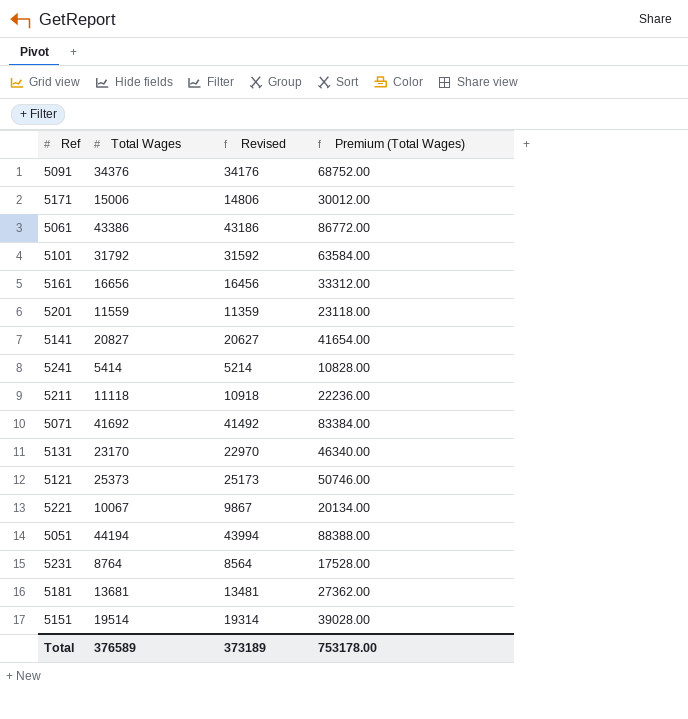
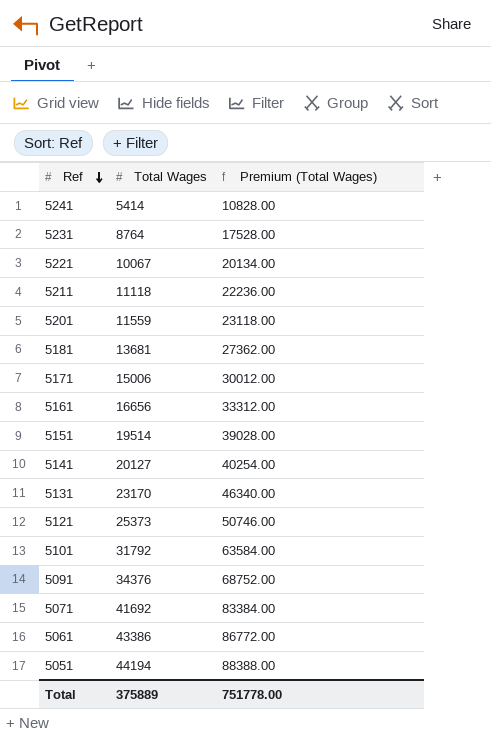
row order: none -> Ref descending
column Revised | formula: [Total Wages] - 200 -> none
5141 | Total Wages: 20827 -> 20127
5141 | Premium (Total Wages): 41654.00 -> 40254.00
Total | Total Wages: 376589 -> 375889
Total | Premium (Total Wages): 753178.00 -> 751778.00

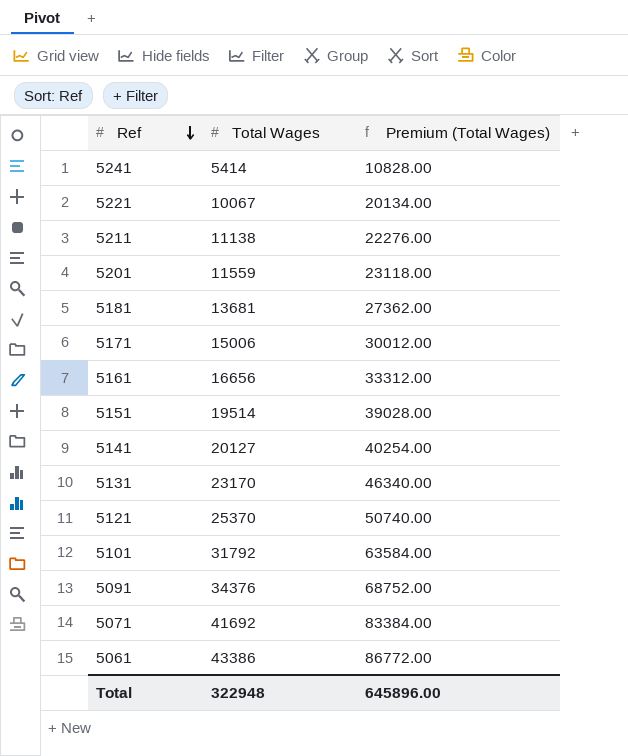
row 5231: 8764 | 17528.00 -> none
row 5051: 44194 | 88388.00 -> none
5211 | Total Wages: 11118 -> 11138
5211 | Premium (Total Wages): 22236.00 -> 22276.00
5121 | Total Wages: 25373 -> 25370
5121 | Premium (Total Wages): 50746.00 -> 50740.00
Total | Total Wages: 375889 -> 322948
Total | Premium (Total Wages): 751778.00 -> 645896.00

